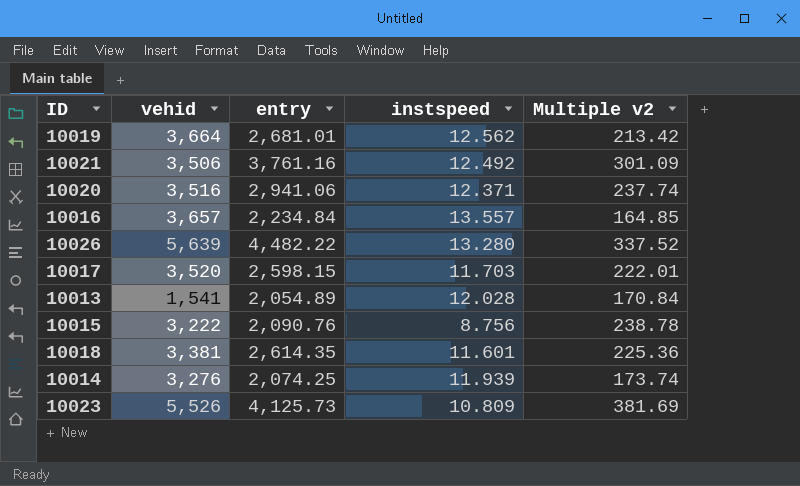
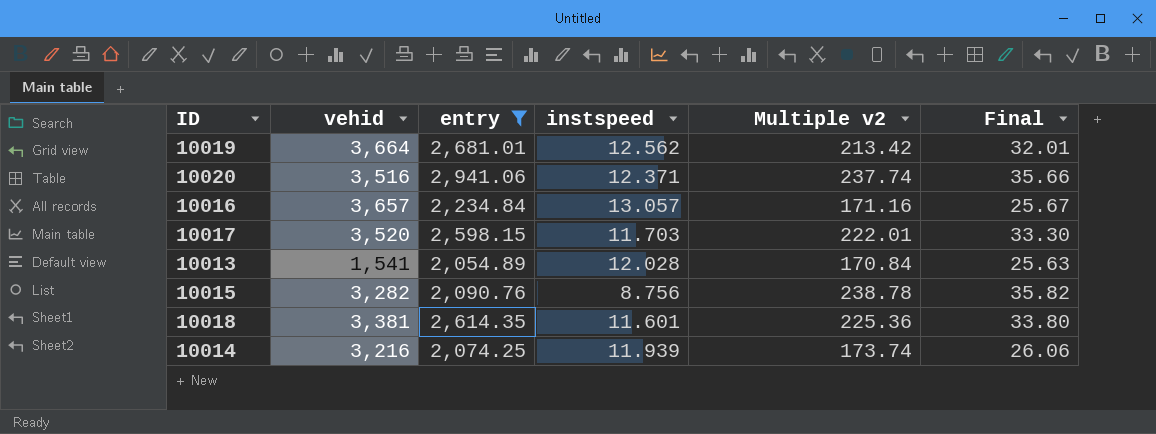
filter: none -> entry <= 2,941.06
column Final | formula: none -> [Multiple v2] * 0.15
10016 | instspeed: 13.557 -> 13.057
10016 | Multiple v2: 164.85 -> 171.16
10015 | vehid: 3,222 -> 3,282
10014 | vehid: 3,276 -> 3,216

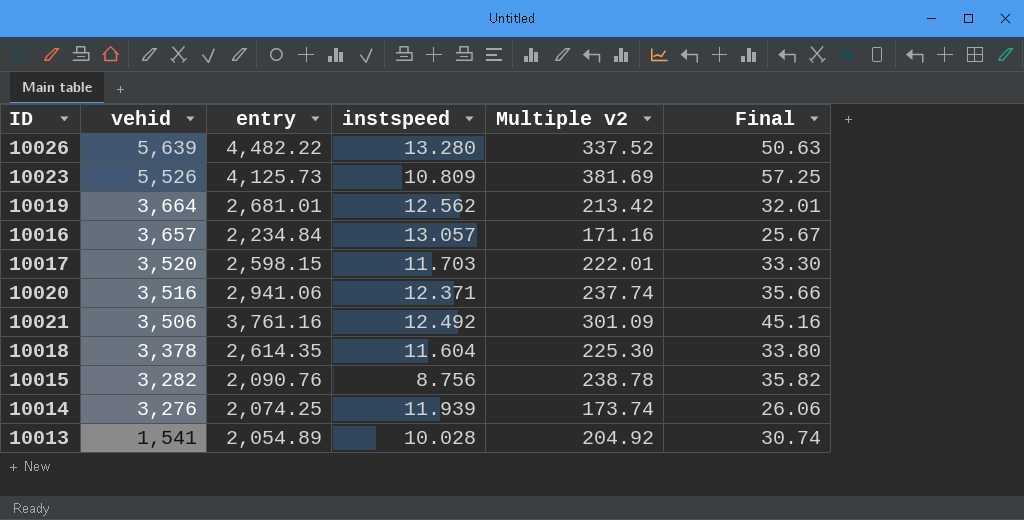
filter: entry <= 2,941.06 -> none
row order: none -> vehid descending
10018 | vehid: 3,381 -> 3,378
10018 | instspeed: 11.601 -> 11.604
10018 | Multiple v2: 225.36 -> 225.30
10014 | vehid: 3,216 -> 3,276
10013 | instspeed: 12.028 -> 10.028
10013 | Multiple v2: 170.84 -> 204.92
10013 | Final: 25.63 -> 30.74

